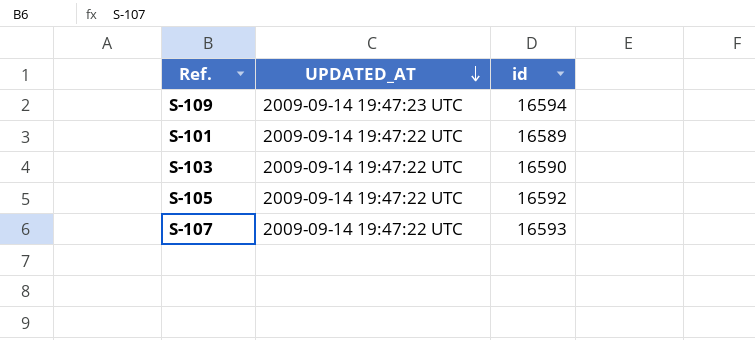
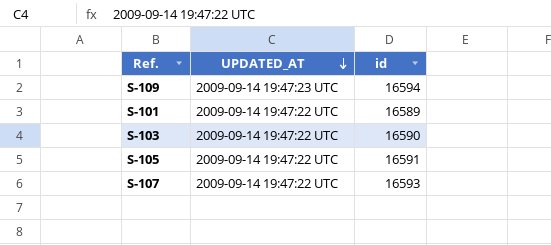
S-105 | id: 16592 -> 16591

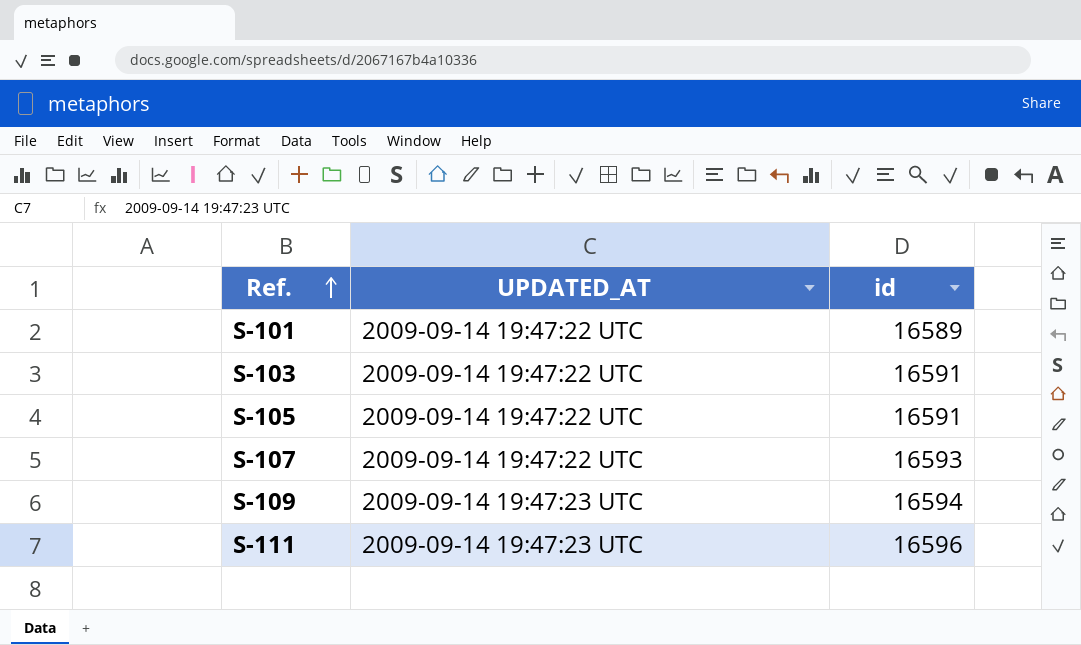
row order: UPDATED_AT descending -> Ref. ascending
S-103 | id: 16590 -> 16591
row S-111: none -> 2009-09-14 19:47:23 UTC | 16596

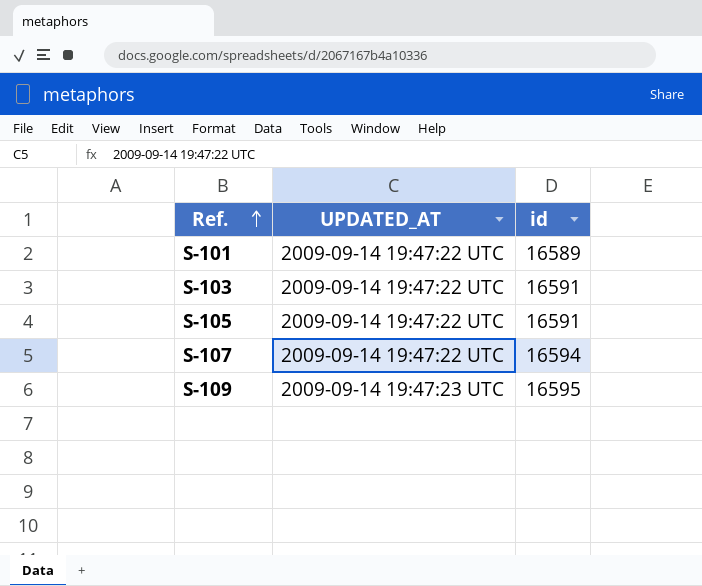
row S-111: 2009-09-14 19:47:23 UTC | 16596 -> none
S-107 | id: 16593 -> 16594
S-109 | id: 16594 -> 16595

